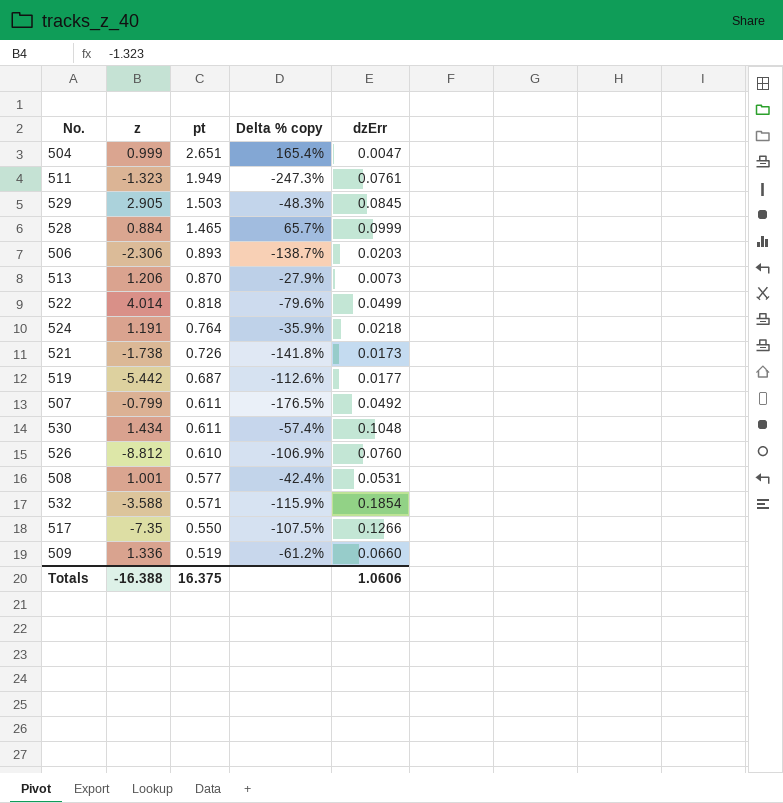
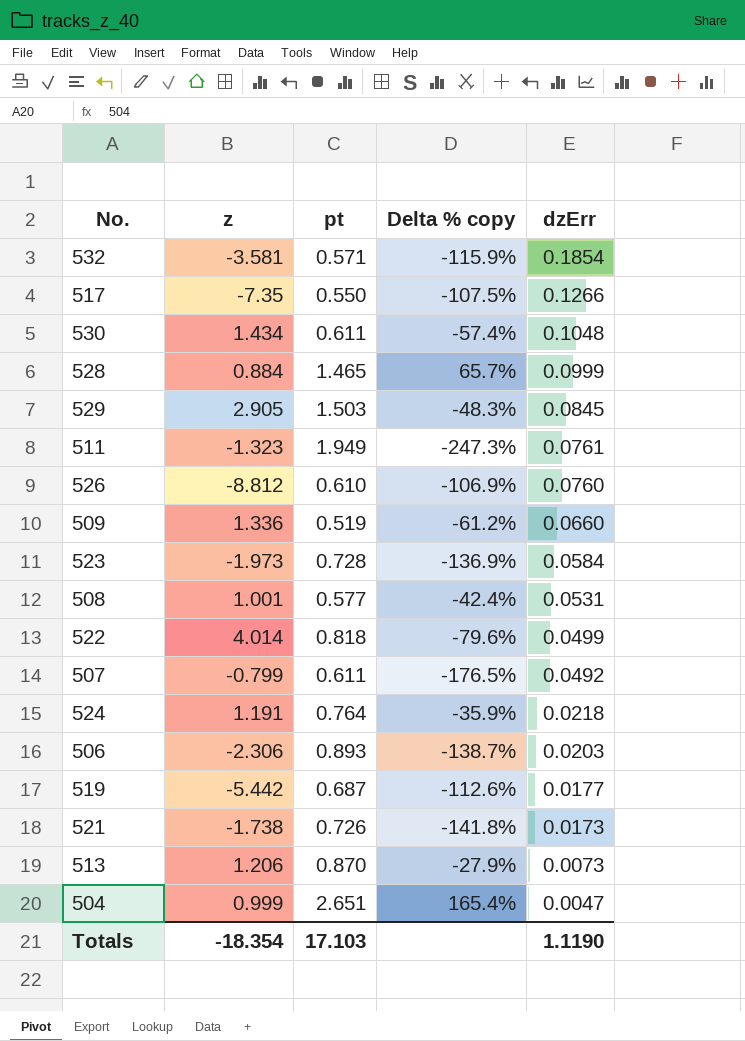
row order: pt descending -> dzErr descending
532 | z: -3.588 -> -3.581
row 523: none -> -1.973 | 0.728 | -136.9% | 0.0584
Totals | z: -16.388 -> -18.354
Totals | pt: 16.375 -> 17.103
Totals | dzErr: 1.0606 -> 1.1190

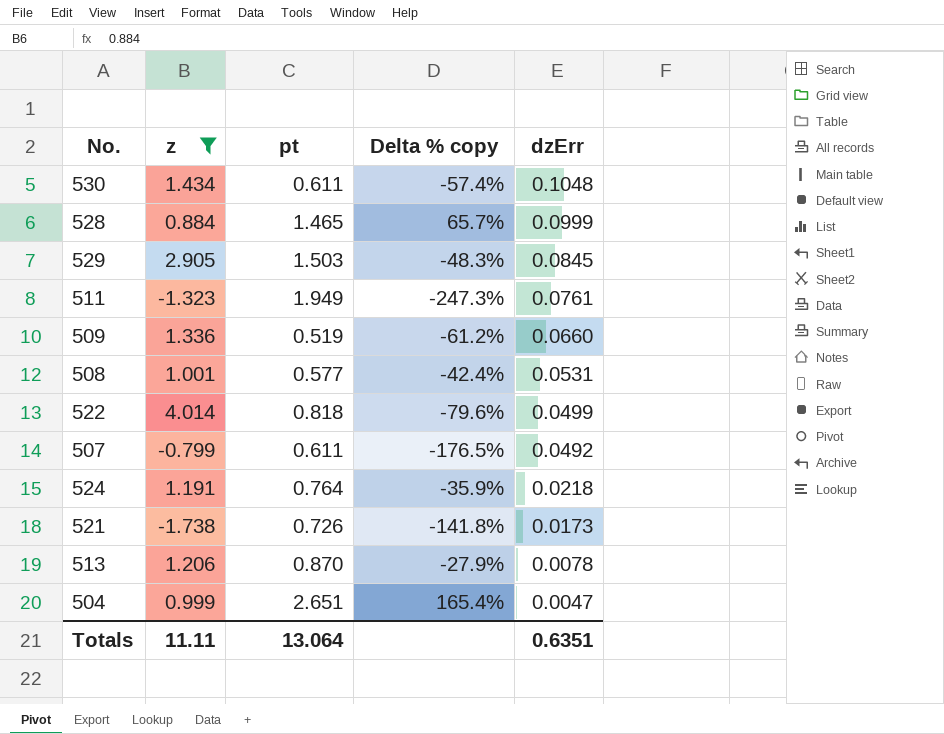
filter: none -> z >= -1.738
513 | dzErr: 0.0073 -> 0.0078
Totals | z: -18.354 -> 11.11
Totals | pt: 17.103 -> 13.064
Totals | dzErr: 1.1190 -> 0.6351

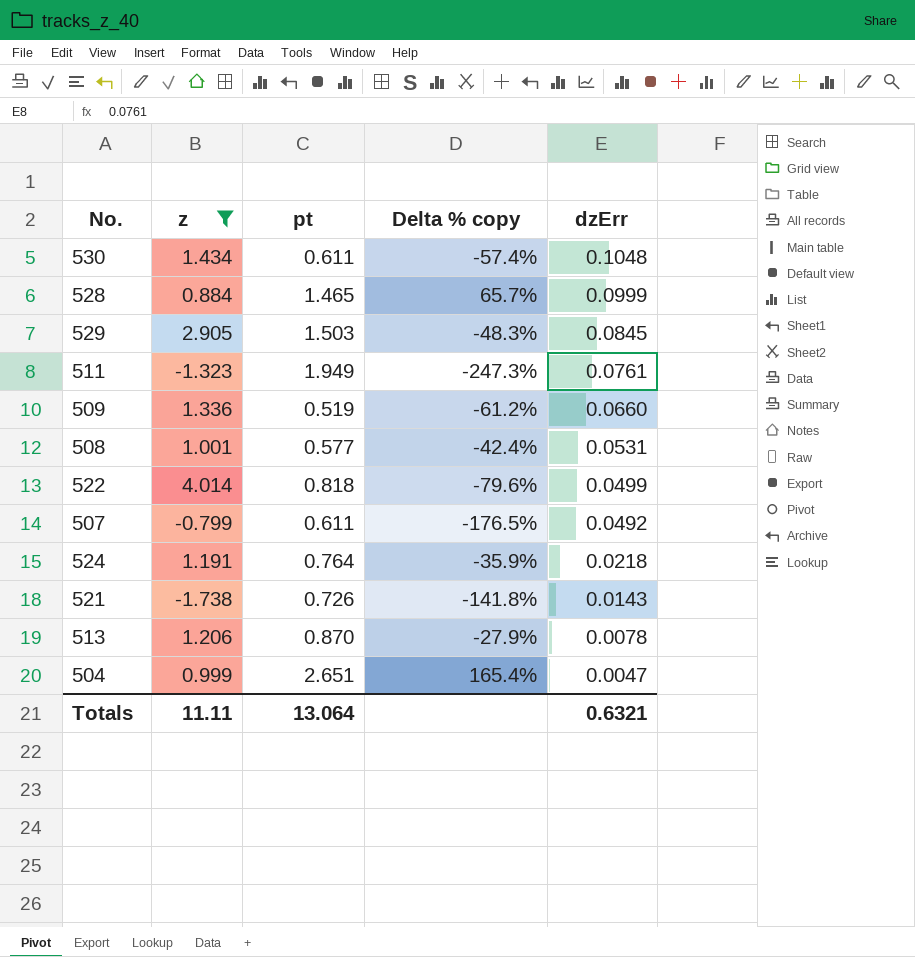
521 | dzErr: 0.0173 -> 0.0143
Totals | dzErr: 0.6351 -> 0.6321

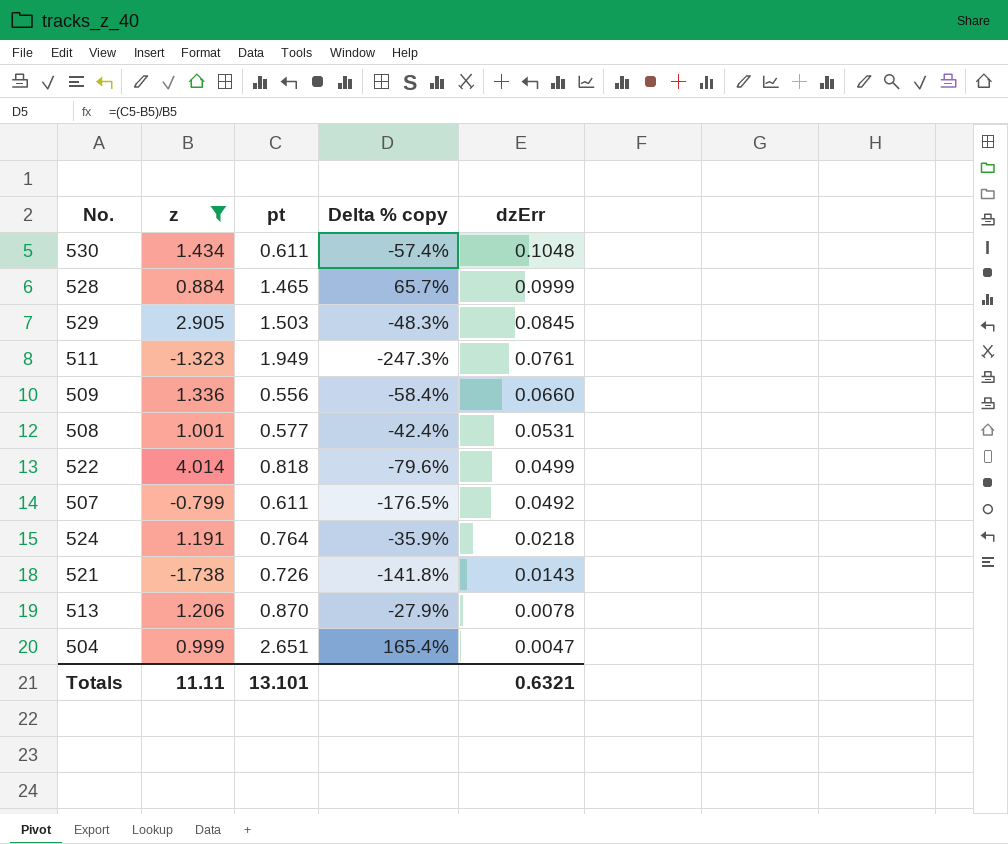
509 | pt: 0.519 -> 0.556
509 | Delta % copy: -61.2% -> -58.4%
Totals | pt: 13.064 -> 13.101

